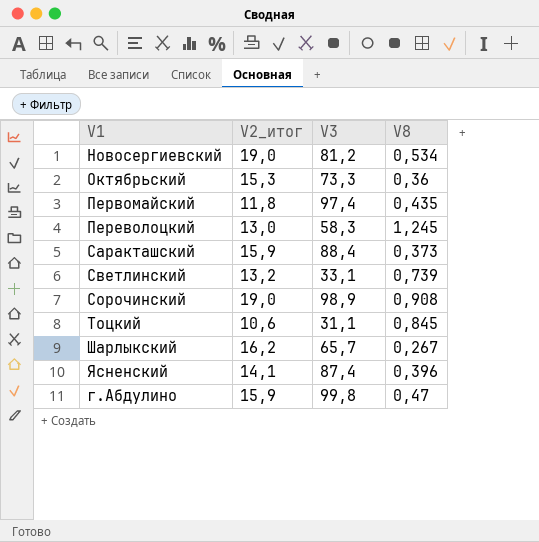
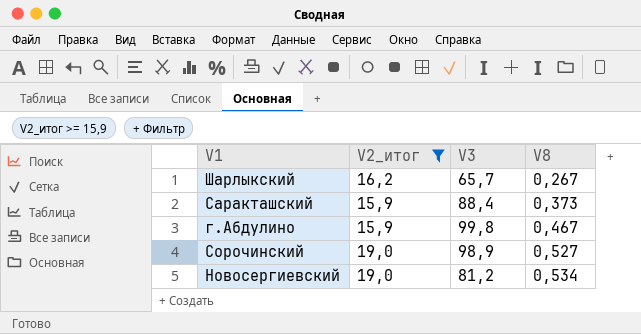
filter: none -> V2_итог >= 15,9
row order: none -> V8 ascending
г.Абдулино | V8: 0,47 -> 0,467
Сорочинский | V8: 0,908 -> 0,527

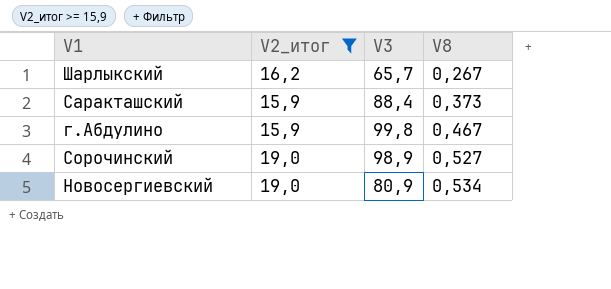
Новосергиевский | V3: 81,2 -> 80,9

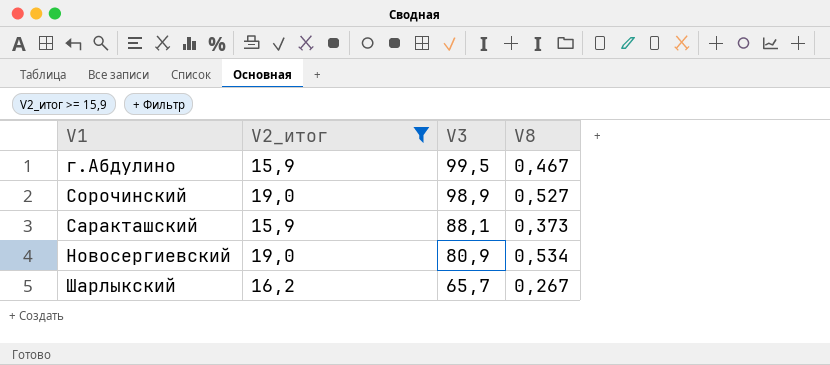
row order: V8 ascending -> V3 descending
г.Абдулино | V3: 99,8 -> 99,5
Саракташский | V3: 88,4 -> 88,1

